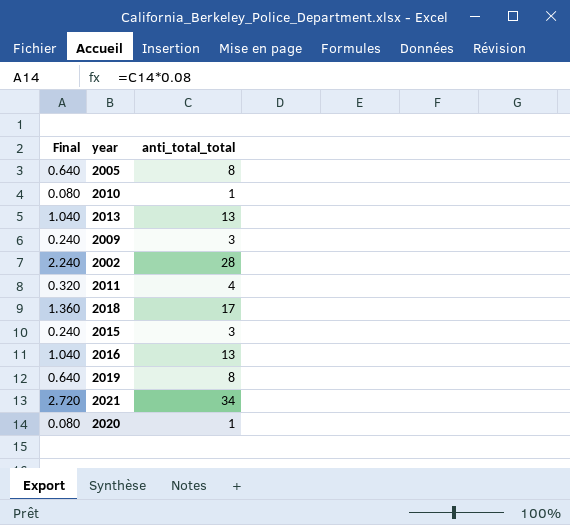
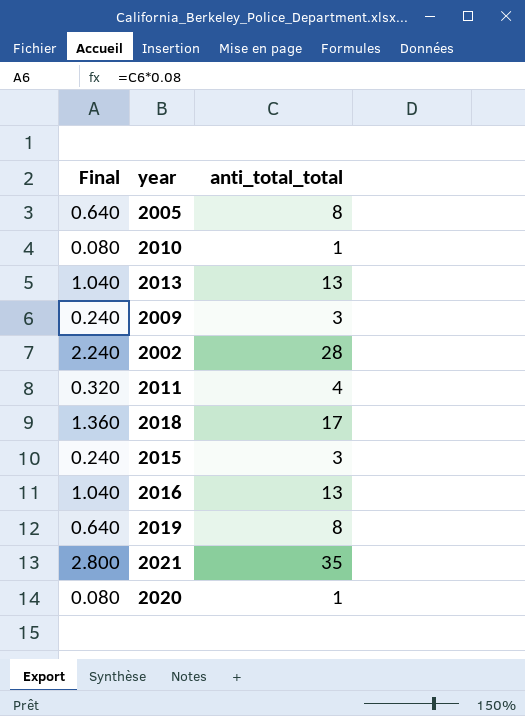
2021 | Final: 2.720 -> 2.800
2021 | anti_total_total: 34 -> 35

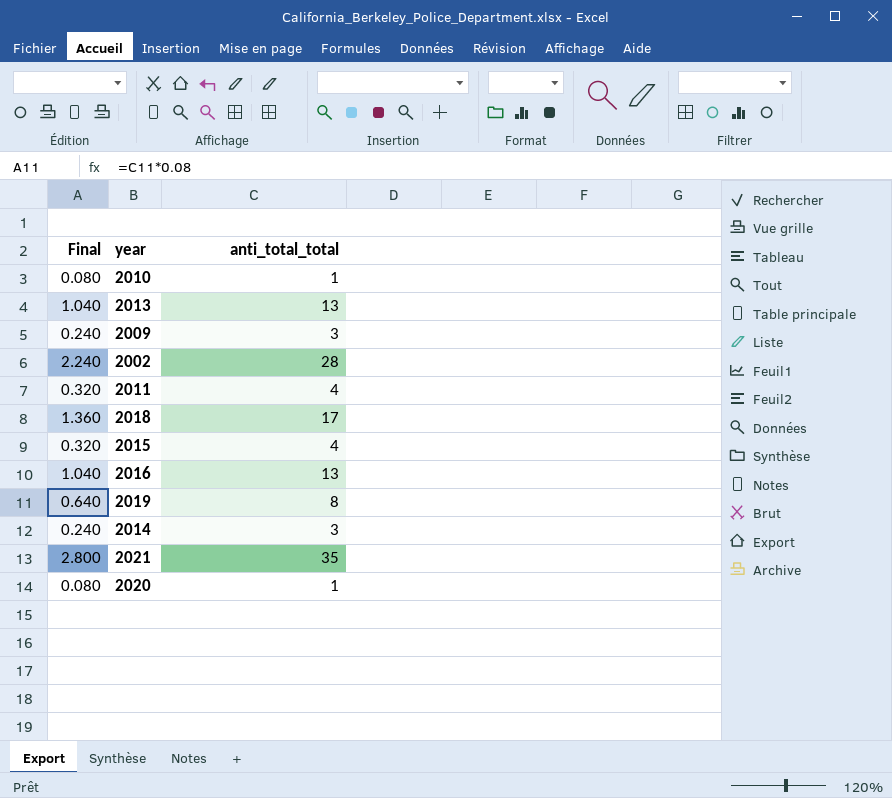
row 2005: 0.640 | 8 -> none
2015 | Final: 0.240 -> 0.320
2015 | anti_total_total: 3 -> 4
row 2014: none -> 0.240 | 3

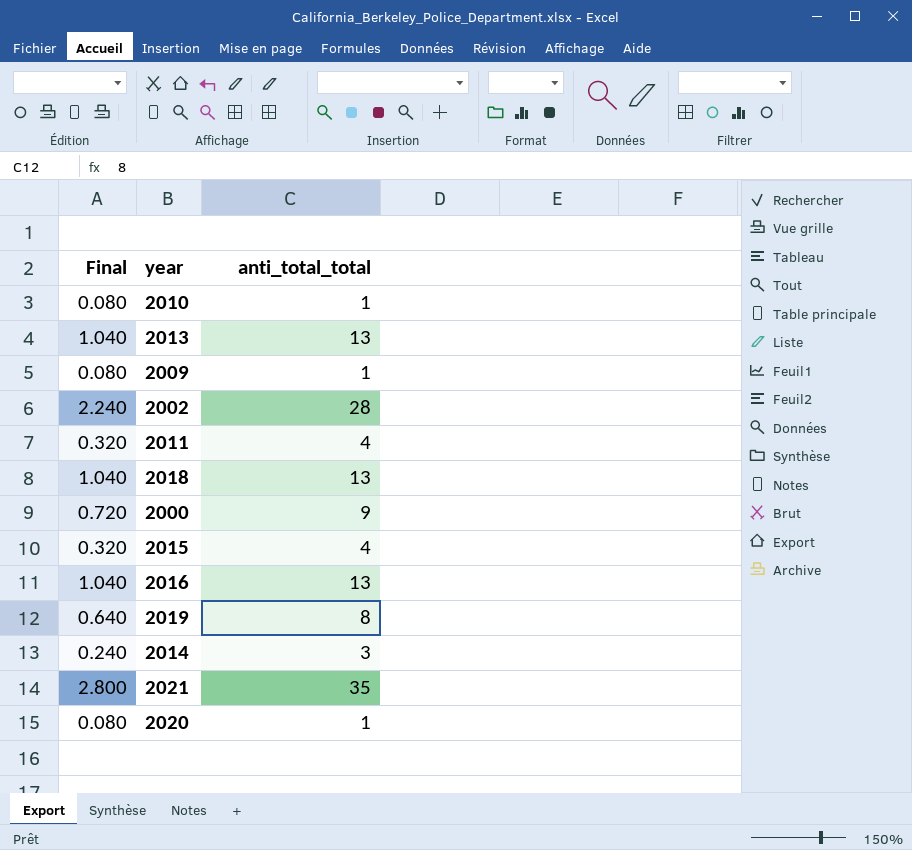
2009 | Final: 0.240 -> 0.080
2009 | anti_total_total: 3 -> 1
2018 | Final: 1.360 -> 1.040
2018 | anti_total_total: 17 -> 13
row 2000: none -> 0.720 | 9

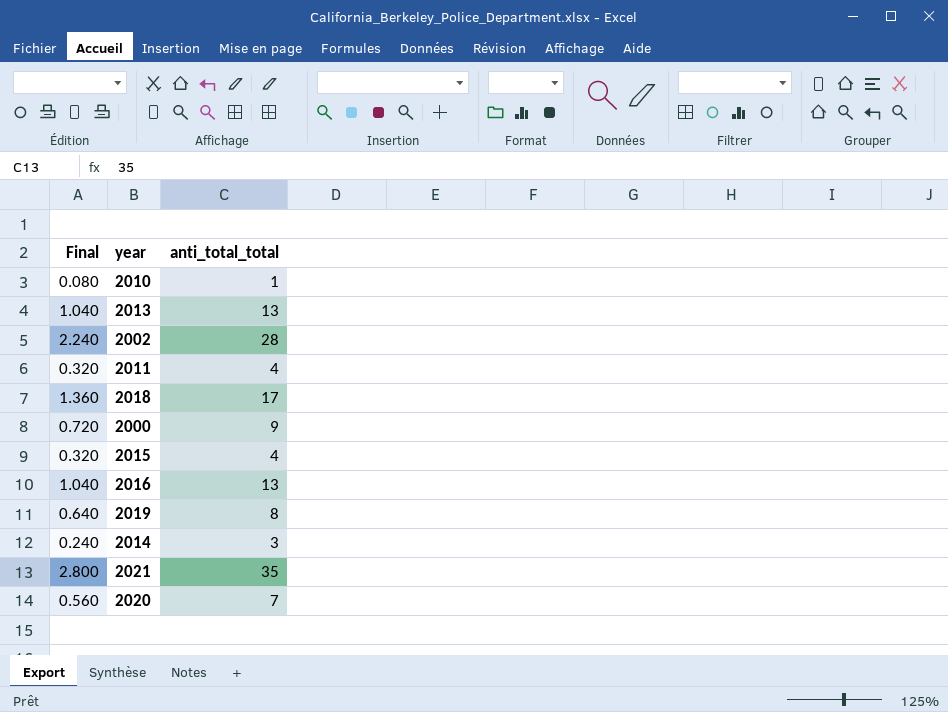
row 2009: 0.080 | 1 -> none
2018 | Final: 1.040 -> 1.360
2018 | anti_total_total: 13 -> 17
2020 | Final: 0.080 -> 0.560
2020 | anti_total_total: 1 -> 7

